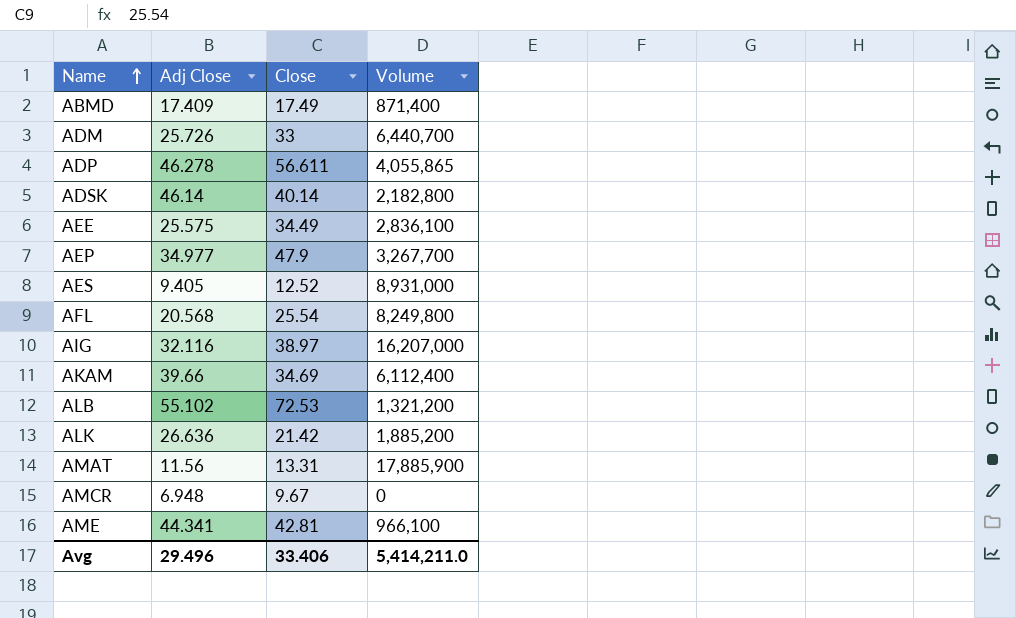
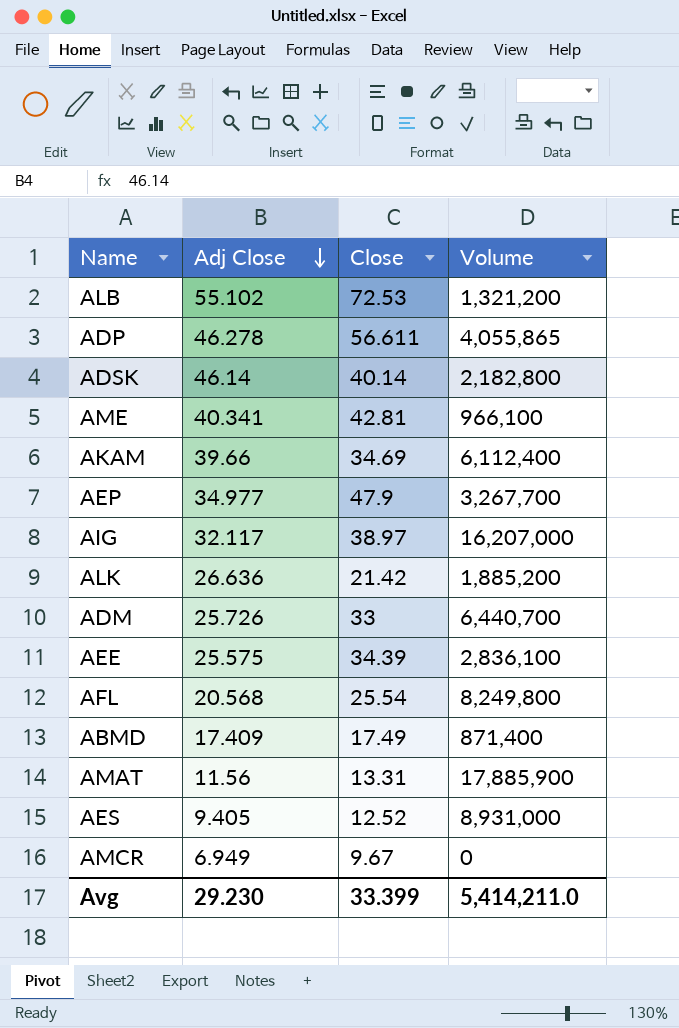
row order: Name ascending -> Adj Close descending
AME | Adj Close: 44.341 -> 40.341
AIG | Adj Close: 32.116 -> 32.117
AEE | Close: 34.49 -> 34.39
AMCR | Adj Close: 6.948 -> 6.949
Avg | Adj Close: 29.496 -> 29.230
Avg | Close: 33.406 -> 33.399

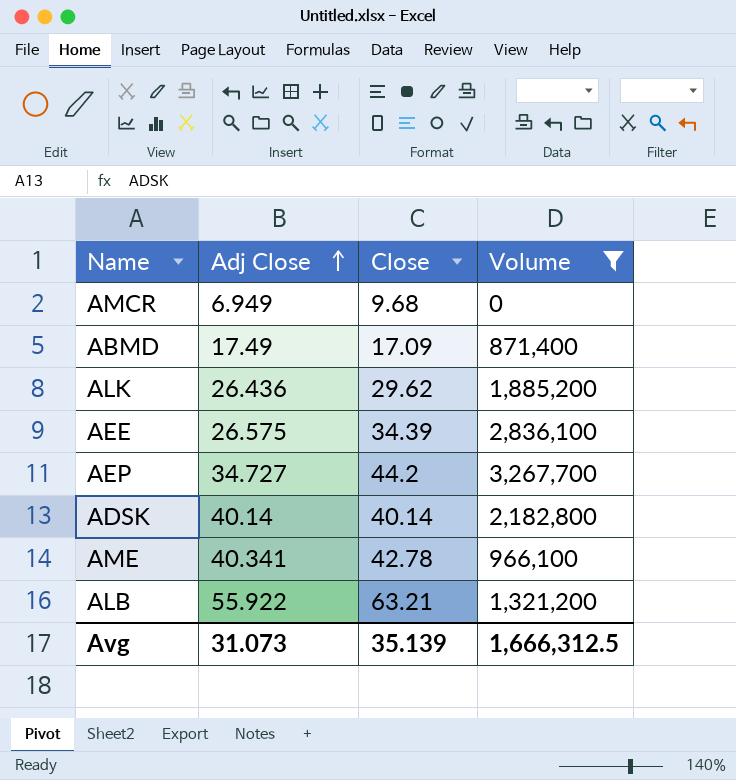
filter: none -> Volume <= 3,267,700
row order: Adj Close descending -> Adj Close ascending
AMCR | Close: 9.67 -> 9.68
ABMD | Adj Close: 17.409 -> 17.49
ABMD | Close: 17.49 -> 17.09
ALK | Adj Close: 26.636 -> 26.436
ALK | Close: 21.42 -> 29.62
AEE | Adj Close: 25.575 -> 26.575
AEP | Adj Close: 34.977 -> 34.727
AEP | Close: 47.9 -> 44.2
ADSK | Adj Close: 46.14 -> 40.14
AME | Close: 42.81 -> 42.78
ALB | Adj Close: 55.102 -> 55.922
ALB | Close: 72.53 -> 63.21
Avg | Adj Close: 29.230 -> 31.073
Avg | Close: 33.399 -> 35.139
Avg | Volume: 5,414,211.0 -> 1,666,312.5

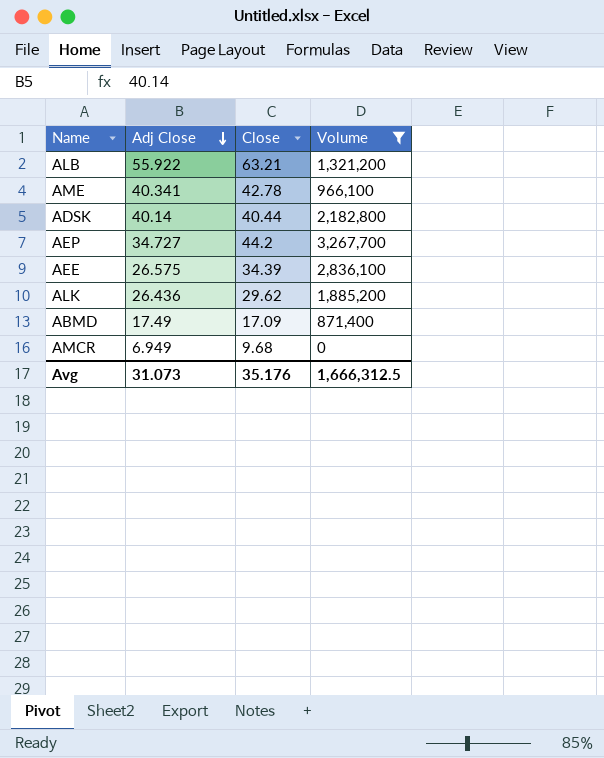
row order: Adj Close ascending -> Adj Close descending
ADSK | Close: 40.14 -> 40.44
Avg | Close: 35.139 -> 35.176

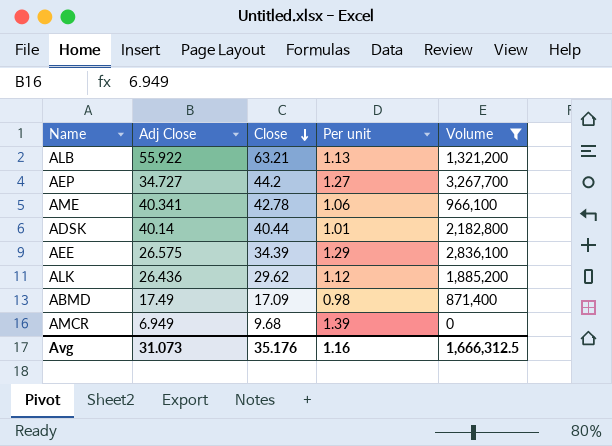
row order: Adj Close descending -> Close descending
column Per unit | formula: none -> [Close] / [Adj Close]

